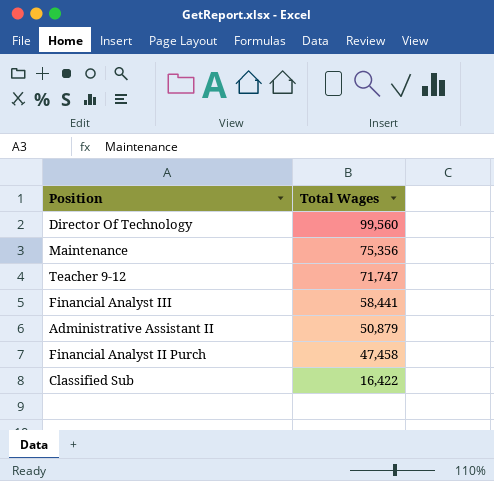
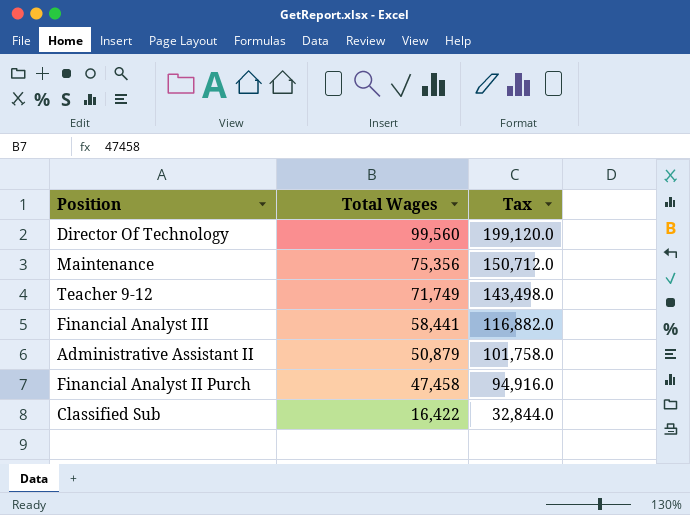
column Tax | formula: none -> [Total Wages] * 2
Teacher 9-12 | Total Wages: 71,747 -> 71,749

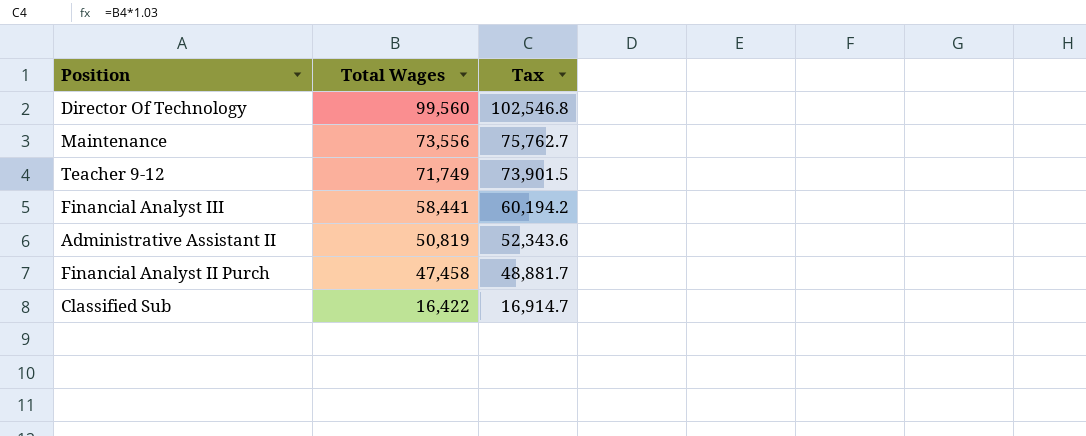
column Tax | formula: [Total Wages] * 2 -> [Total Wages] * 1.03
Maintenance | Total Wages: 75,356 -> 73,556
Administrative Assistant II | Total Wages: 50,879 -> 50,819

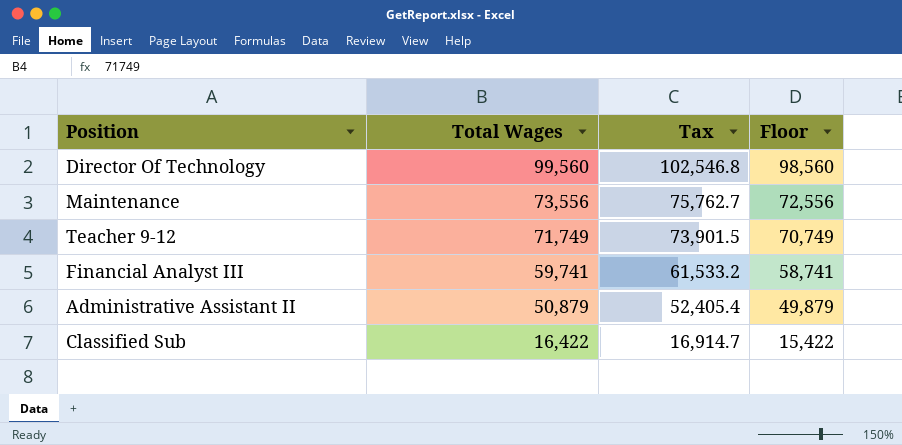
column Floor | formula: none -> [Total Wages] - 1000
row Financial Analyst II Purch: 47,458 | 48,881.7 -> none
Financial Analyst III | Total Wages: 58,441 -> 59,741
Financial Analyst III | Tax: 60,194.2 -> 61,533.2
Administrative Assistant II | Total Wages: 50,819 -> 50,879
Administrative Assistant II | Tax: 52,343.6 -> 52,405.4

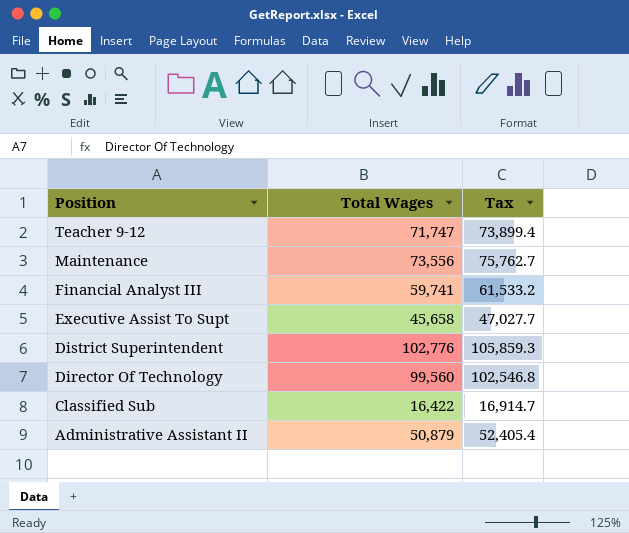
row order: Total Wages descending -> Position descending
column Floor | formula: [Total Wages] - 1000 -> none
Teacher 9-12 | Total Wages: 71,749 -> 71,747
Teacher 9-12 | Tax: 73,901.5 -> 73,899.4
row Executive Assist To Supt: none -> 45,658 | 47,027.7
row District Superintendent: none -> 102,776 | 105,859.3

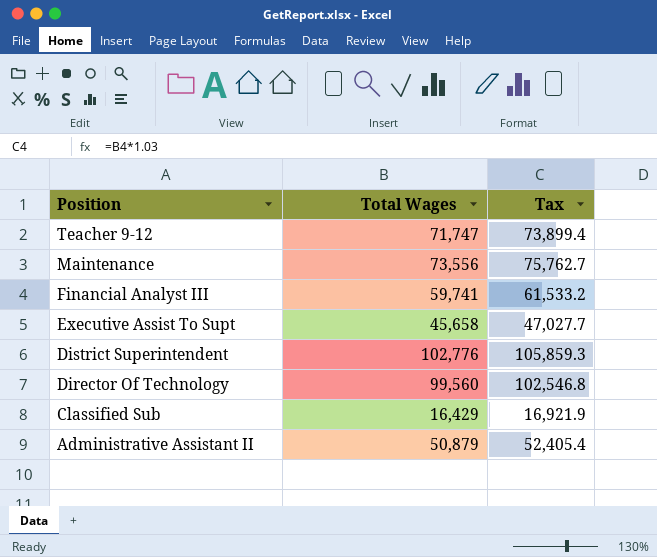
Classified Sub | Total Wages: 16,422 -> 16,429
Classified Sub | Tax: 16,914.7 -> 16,921.9

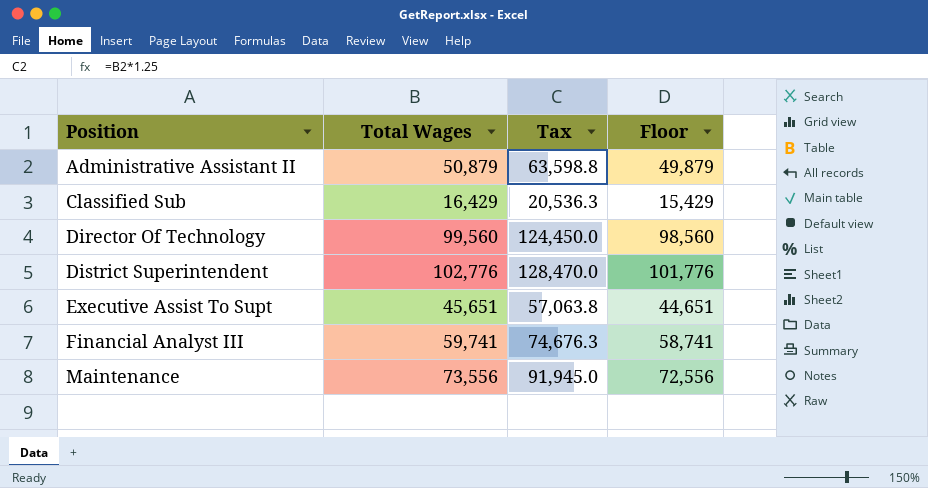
row order: Position descending -> Position ascending
column Tax | formula: [Total Wages] * 1.03 -> [Total Wages] * 1.25
column Floor | formula: none -> [Total Wages] - 1000
row Teacher 9-12: 71,747 | 73,899.4 -> none
Executive Assist To Supt | Total Wages: 45,658 -> 45,651

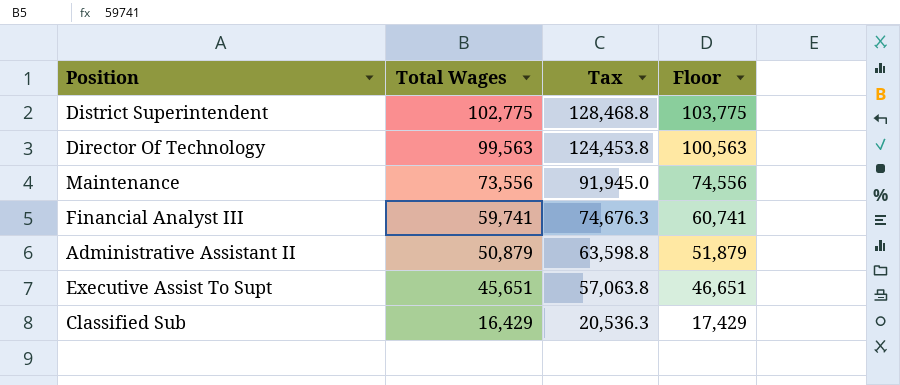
row order: Position ascending -> Total Wages descending
column Floor | formula: [Total Wages] - 1000 -> [Total Wages] + 1000
District Superintendent | Total Wages: 102,776 -> 102,775
District Superintendent | Tax: 128,470.0 -> 128,468.8
Director Of Technology | Total Wages: 99,560 -> 99,563
Director Of Technology | Tax: 124,450.0 -> 124,453.8

